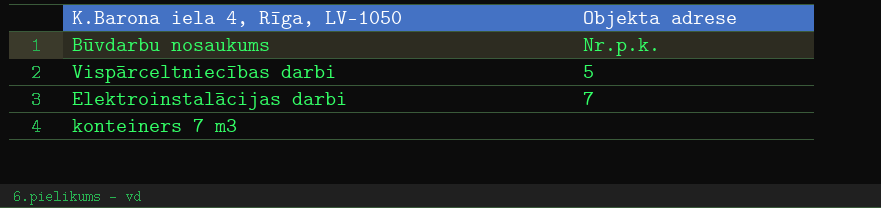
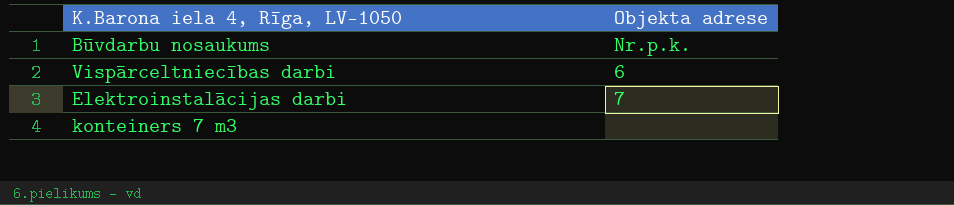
Vispārceltniecības darbi | Objekta adrese: 5 -> 6

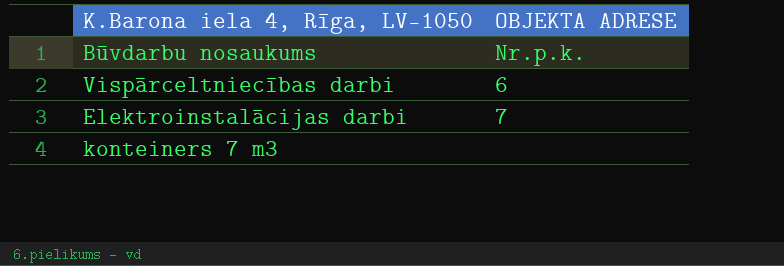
column name: Objekta adrese -> OBJEKTA ADRESE

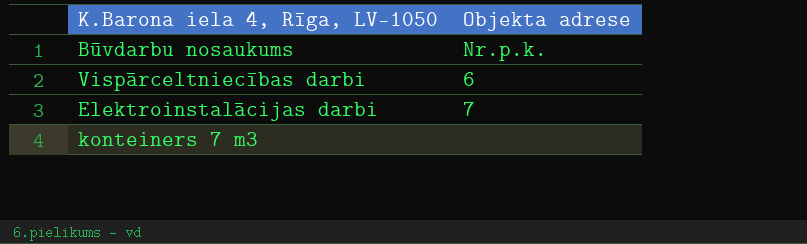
column name: OBJEKTA ADRESE -> Objekta adrese

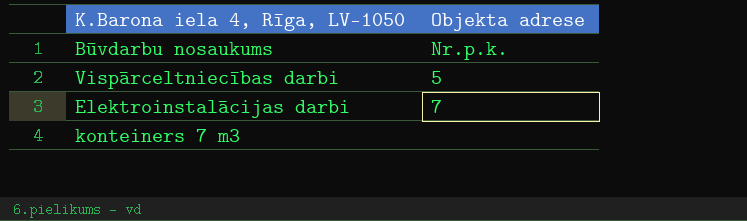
Vispārceltniecības darbi | Objekta adrese: 6 -> 5

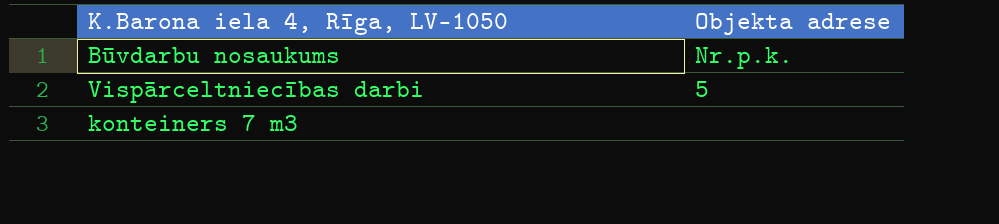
row Elektroinstalācijas darbi: 7 -> none

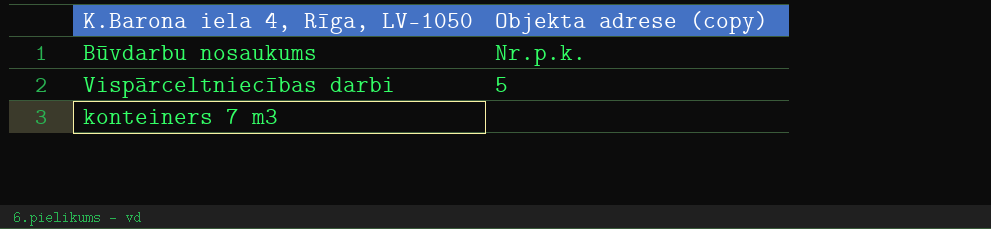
column name: Objekta adrese -> Objekta adrese (copy)

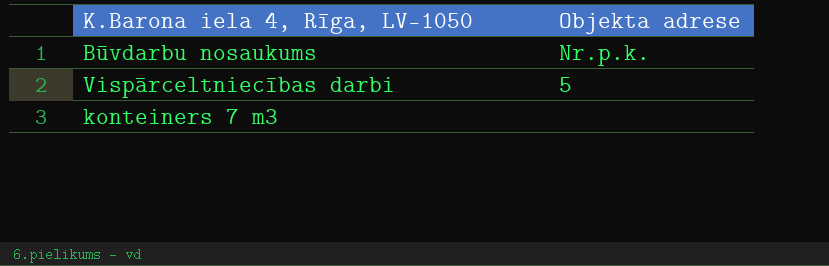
column name: Objekta adrese (copy) -> Objekta adrese

